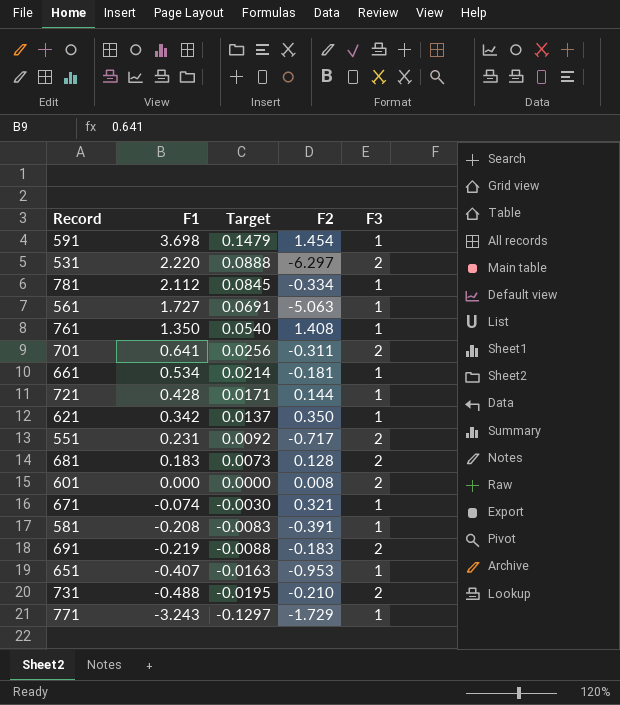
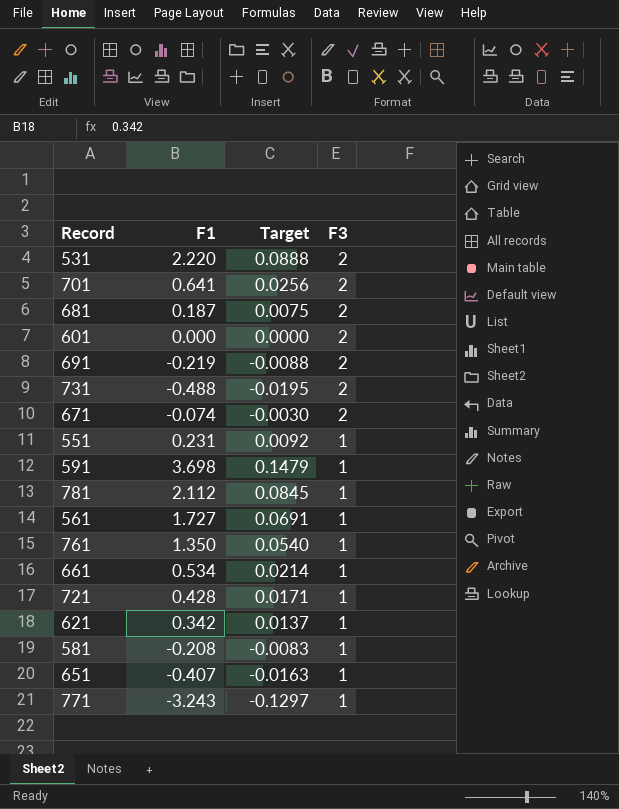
row order: F1 descending -> F3 descending
column F2 | position: 4 -> none
681 | F1: 0.183 -> 0.187
681 | Target: 0.0073 -> 0.0075
671 | F3: 1 -> 2
551 | F3: 2 -> 1

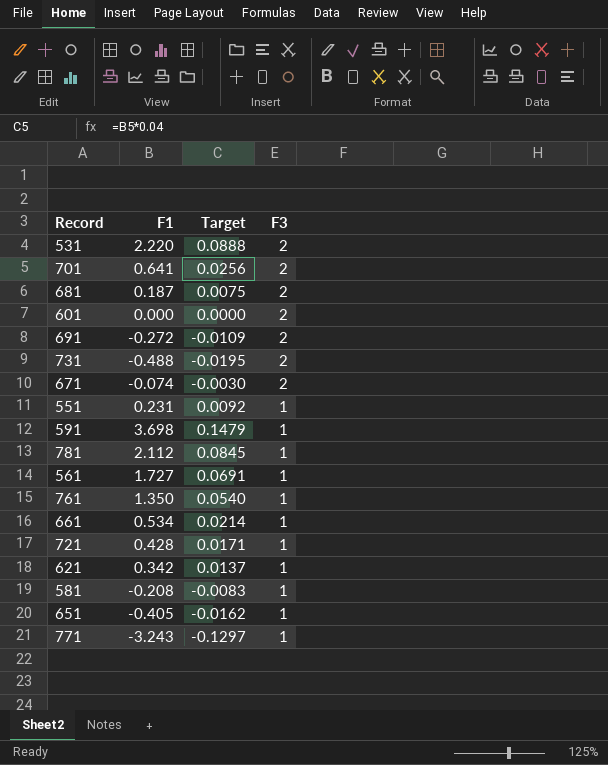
691 | F1: -0.219 -> -0.272
691 | Target: -0.0088 -> -0.0109
651 | F1: -0.407 -> -0.405
651 | Target: -0.0163 -> -0.0162

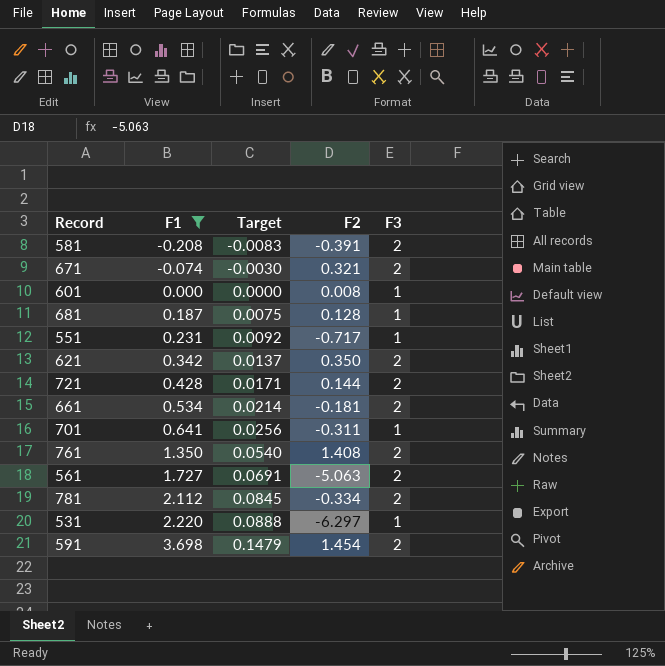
filter: none -> F1 >= -0.208
row order: F3 descending -> F1 ascending
column F2 | position: none -> 4
581 | F3: 1 -> 2
601 | F3: 2 -> 1
681 | F3: 2 -> 1
621 | F3: 1 -> 2
721 | F3: 1 -> 2
661 | F3: 1 -> 2
701 | F3: 2 -> 1
761 | F3: 1 -> 2
561 | F3: 1 -> 2
781 | F3: 1 -> 2
531 | F3: 2 -> 1
591 | F3: 1 -> 2

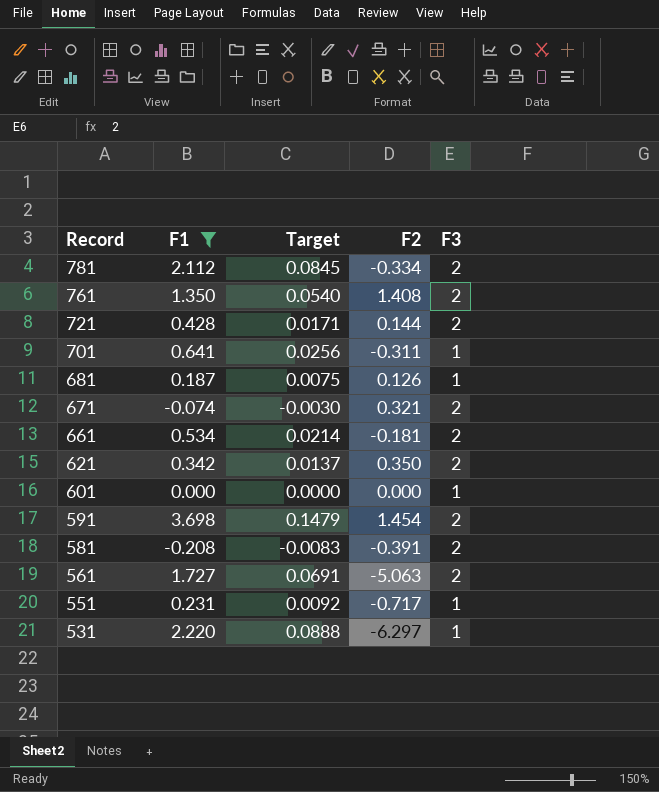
row order: F1 ascending -> Record descending
681 | F2: 0.128 -> 0.126
601 | F2: 0.008 -> 0.000

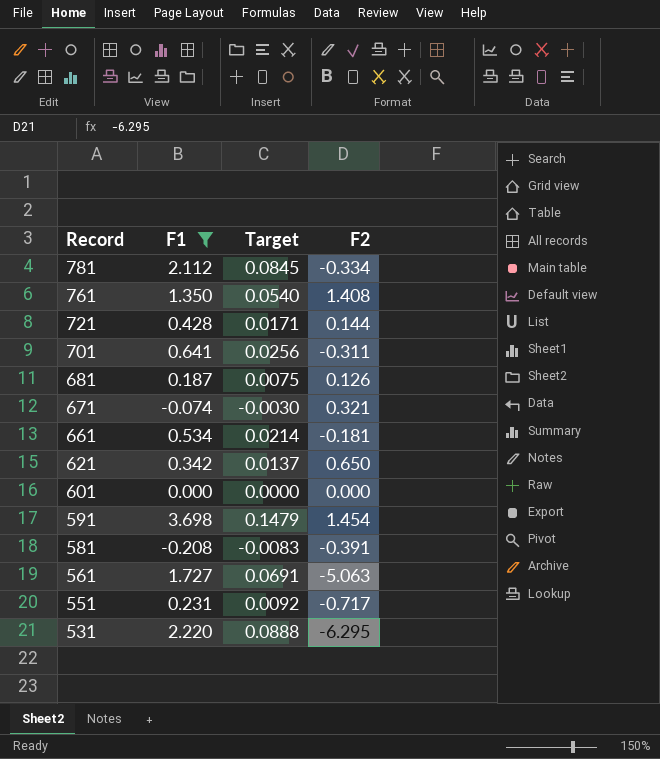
column F3 | position: 5 -> none
621 | F2: 0.350 -> 0.650
531 | F2: -6.297 -> -6.295

